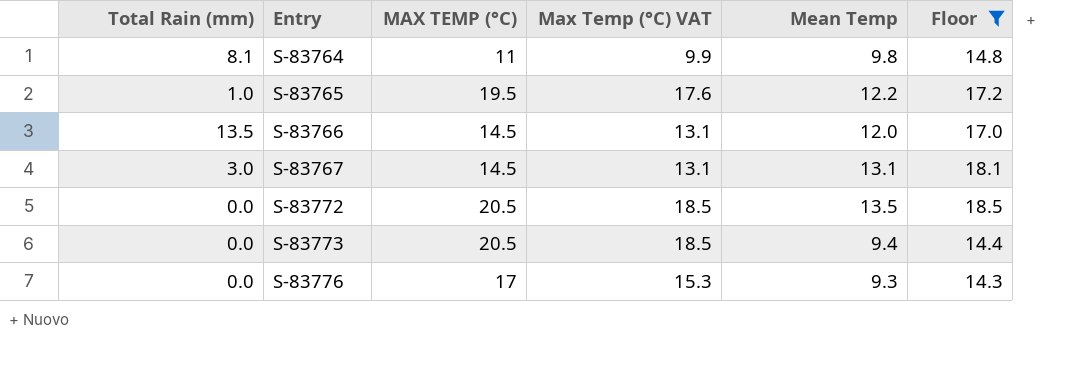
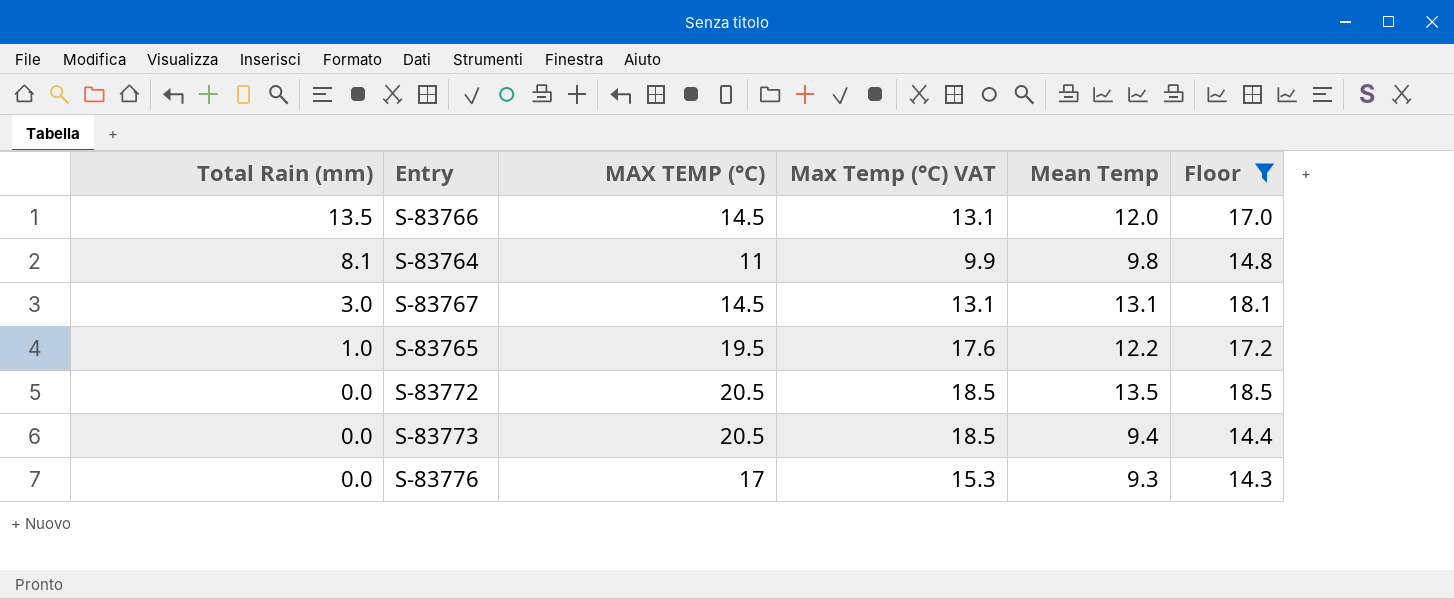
row order: Entry ascending -> Total Rain (mm) descending

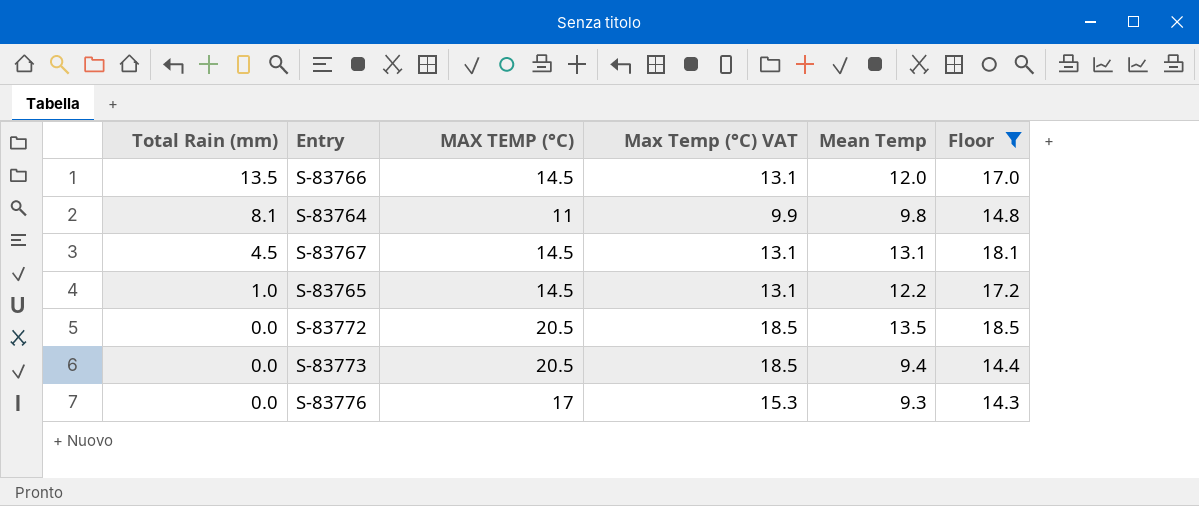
S-83767 | Total Rain (mm): 3.0 -> 4.5
S-83765 | MAX TEMP (°C): 19.5 -> 14.5
S-83765 | Max Temp (°C) VAT: 17.6 -> 13.1

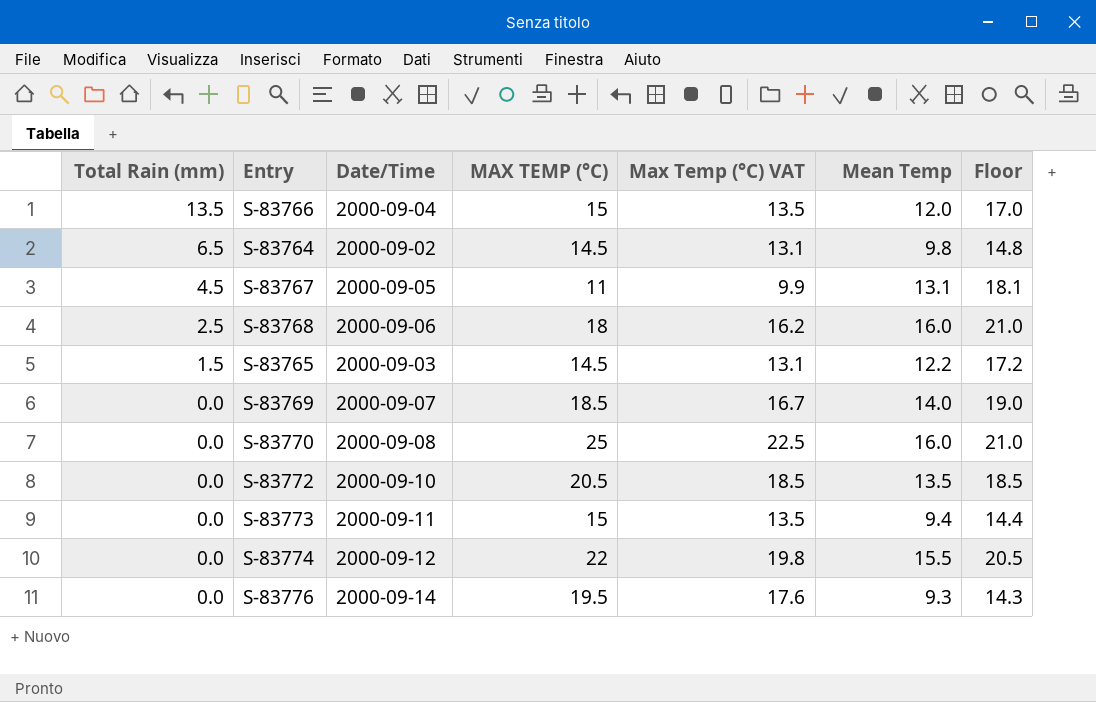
filter: Floor <= 18.5 -> none
column Date/Time | position: none -> 3
S-83766 | MAX TEMP (°C): 14.5 -> 15
S-83766 | Max Temp (°C) VAT: 13.1 -> 13.5
S-83764 | Total Rain (mm): 8.1 -> 6.5
S-83764 | MAX TEMP (°C): 11 -> 14.5
S-83764 | Max Temp (°C) VAT: 9.9 -> 13.1
S-83767 | MAX TEMP (°C): 14.5 -> 11
S-83767 | Max Temp (°C) VAT: 13.1 -> 9.9
S-83765 | Total Rain (mm): 1.0 -> 1.5
S-83773 | MAX TEMP (°C): 20.5 -> 15
S-83773 | Max Temp (°C) VAT: 18.5 -> 13.5
S-83776 | MAX TEMP (°C): 17 -> 19.5
S-83776 | Max Temp (°C) VAT: 15.3 -> 17.6

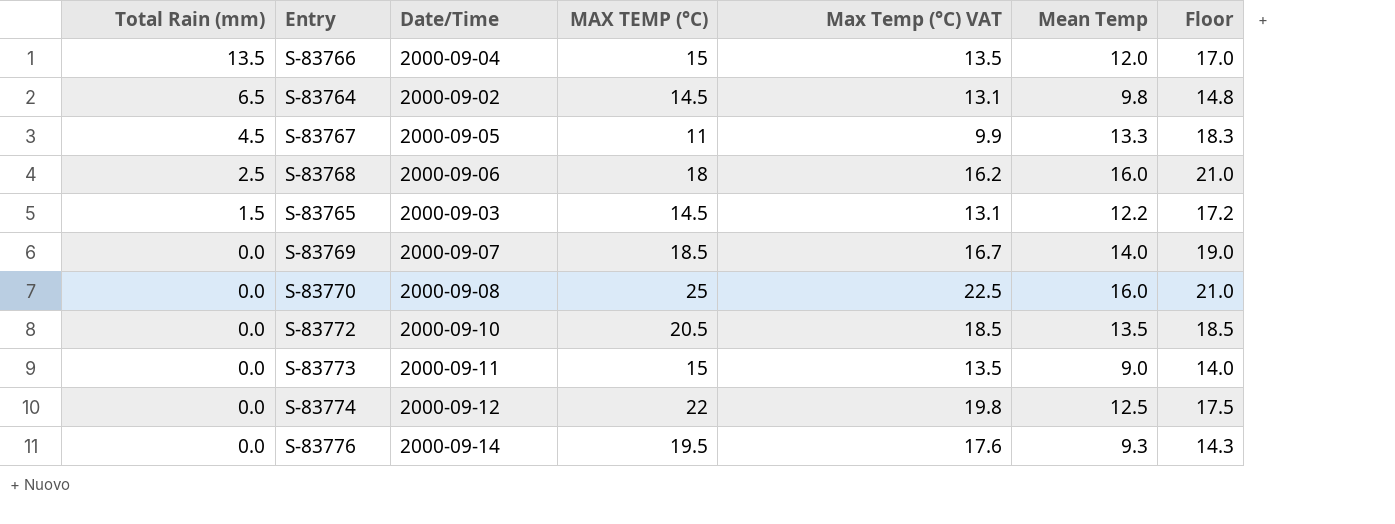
S-83767 | Mean Temp: 13.1 -> 13.3
S-83767 | Floor: 18.1 -> 18.3
S-83773 | Mean Temp: 9.4 -> 9.0
S-83773 | Floor: 14.4 -> 14.0
S-83774 | Mean Temp: 15.5 -> 12.5
S-83774 | Floor: 20.5 -> 17.5

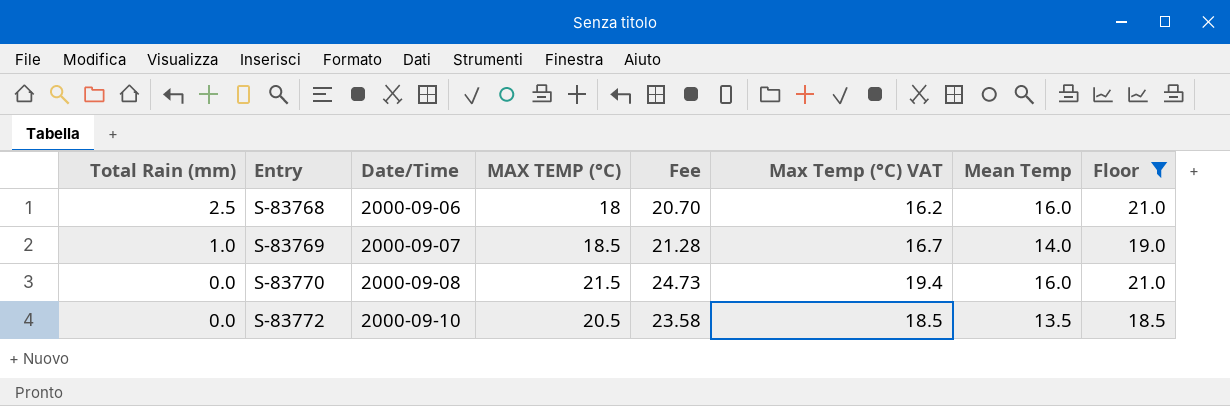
filter: none -> Floor >= 18.5
column Fee | formula: none -> [MAX TEMP (°C)] * 1.15
S-83769 | Total Rain (mm): 0.0 -> 1.0
S-83770 | MAX TEMP (°C): 25 -> 21.5
S-83770 | Max Temp (°C) VAT: 22.5 -> 19.4

